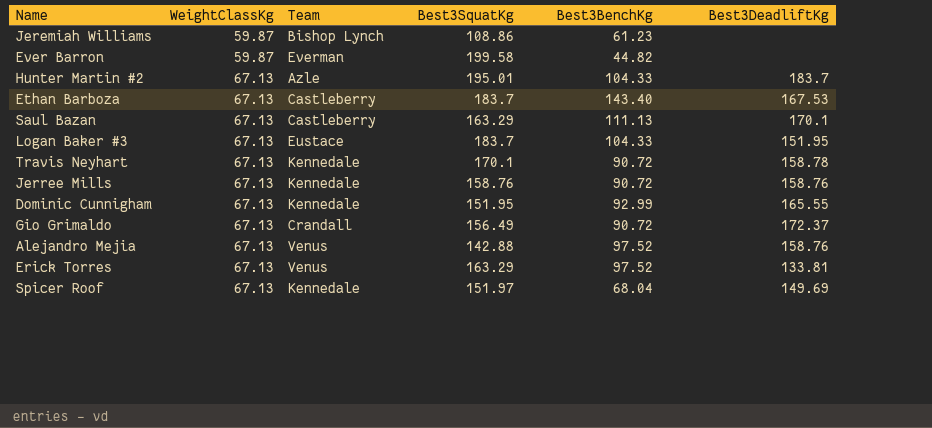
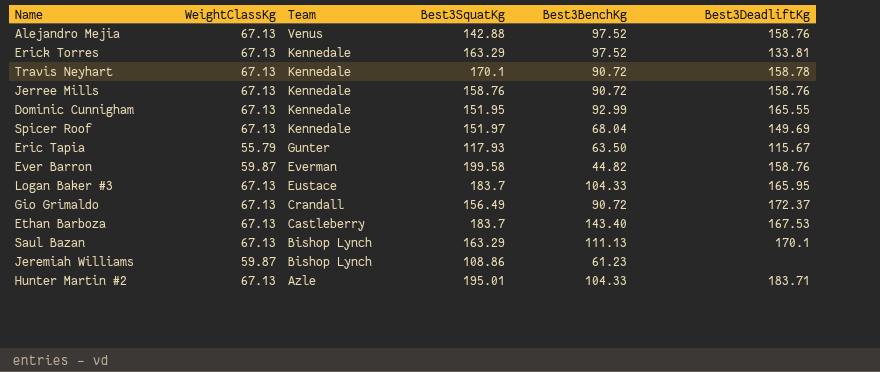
row order: WeightClassKg ascending -> Team descending
Erick Torres | Team: Venus -> Kennedale
row Eric Tapia: none -> 55.79 | Gunter | 117.93 | 63.50 | 115.67
Ever Barron | Best3DeadliftKg: none -> 158.76
Logan Baker #3 | Best3DeadliftKg: 151.95 -> 165.95
Saul Bazan | Team: Castleberry -> Bishop Lynch
Hunter Martin #2 | Best3DeadliftKg: 183.7 -> 183.71

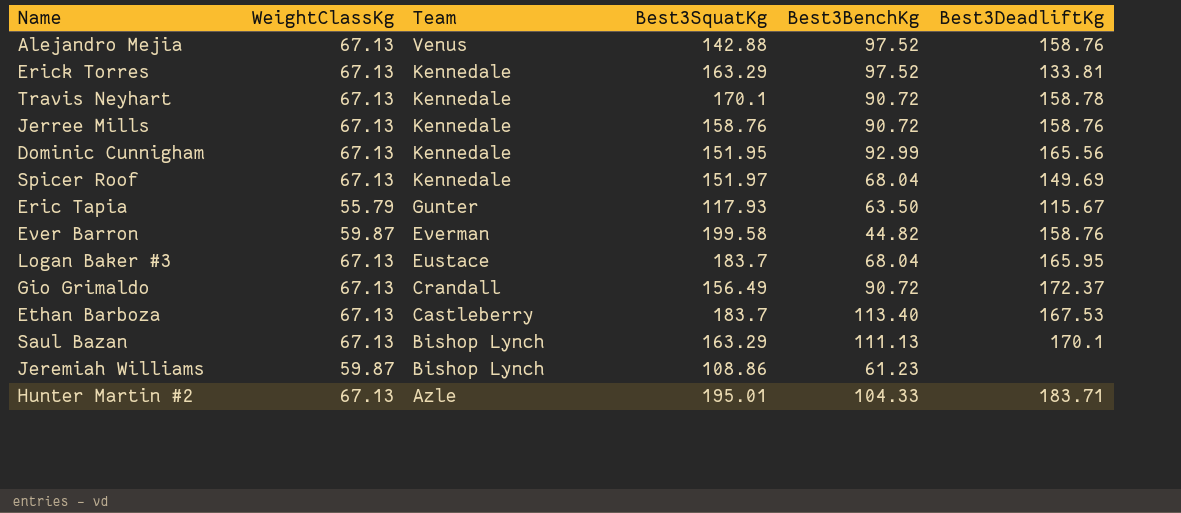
Dominic Cunnigham | Best3DeadliftKg: 165.55 -> 165.56
Logan Baker #3 | Best3BenchKg: 104.33 -> 68.04
Ethan Barboza | Best3BenchKg: 143.40 -> 113.40

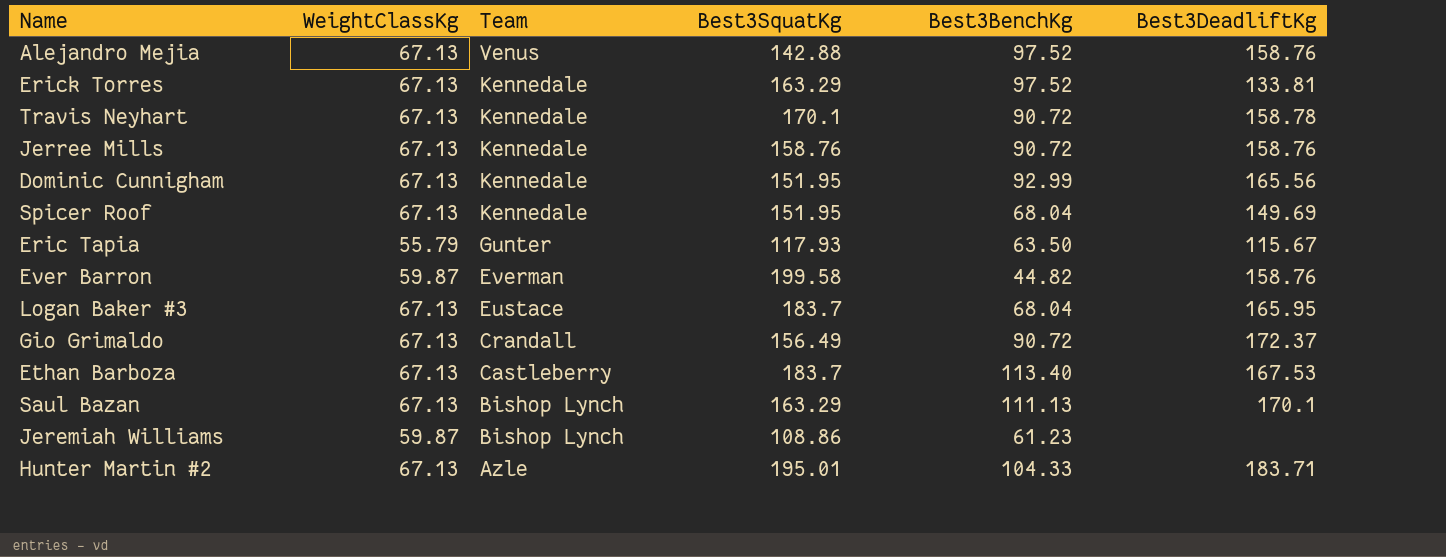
Spicer Roof | Best3SquatKg: 151.97 -> 151.95

